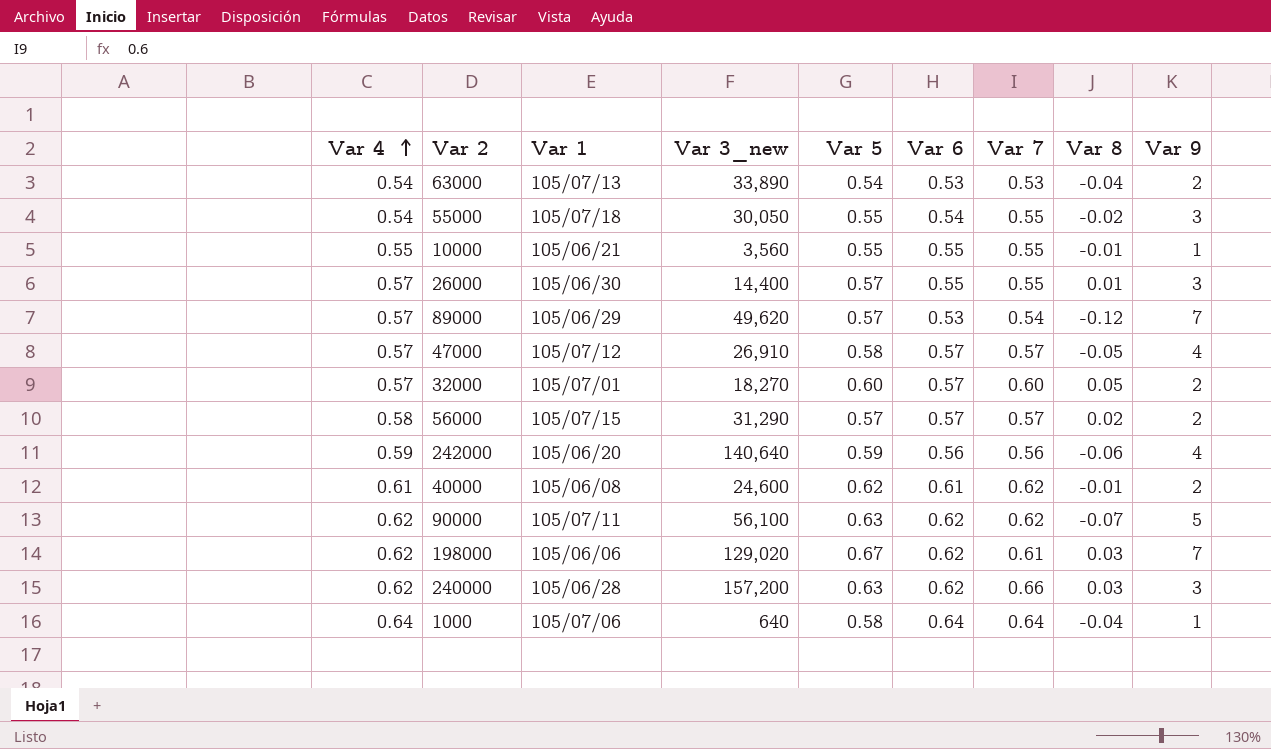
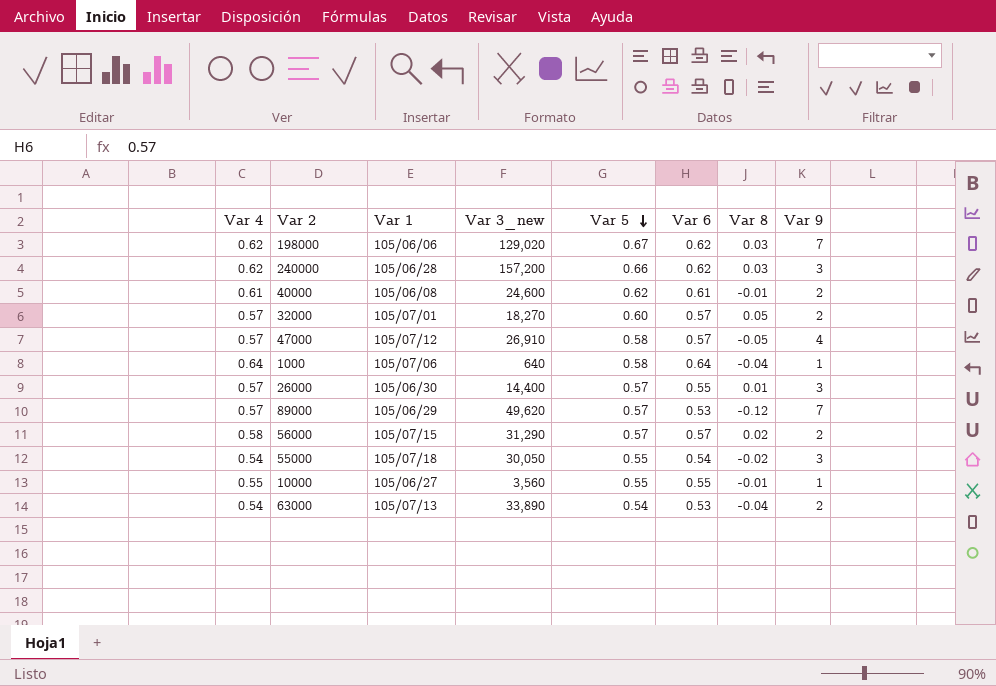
row order: Var 4 ascending -> Var 5 descending
column Var 7 | position: 7 -> none
row 242000: 0.59 | 105/06/20 | 140,640 | 0.59 | 0.56 | 0.56 | -0.06 | 4 -> none
row 90000: 0.62 | 105/07/11 | 56,100 | 0.63 | 0.62 | 0.62 | -0.07 | 5 -> none
240000 | Var 5: 0.63 -> 0.66
10000 | Var 1: 105/06/21 -> 105/06/27

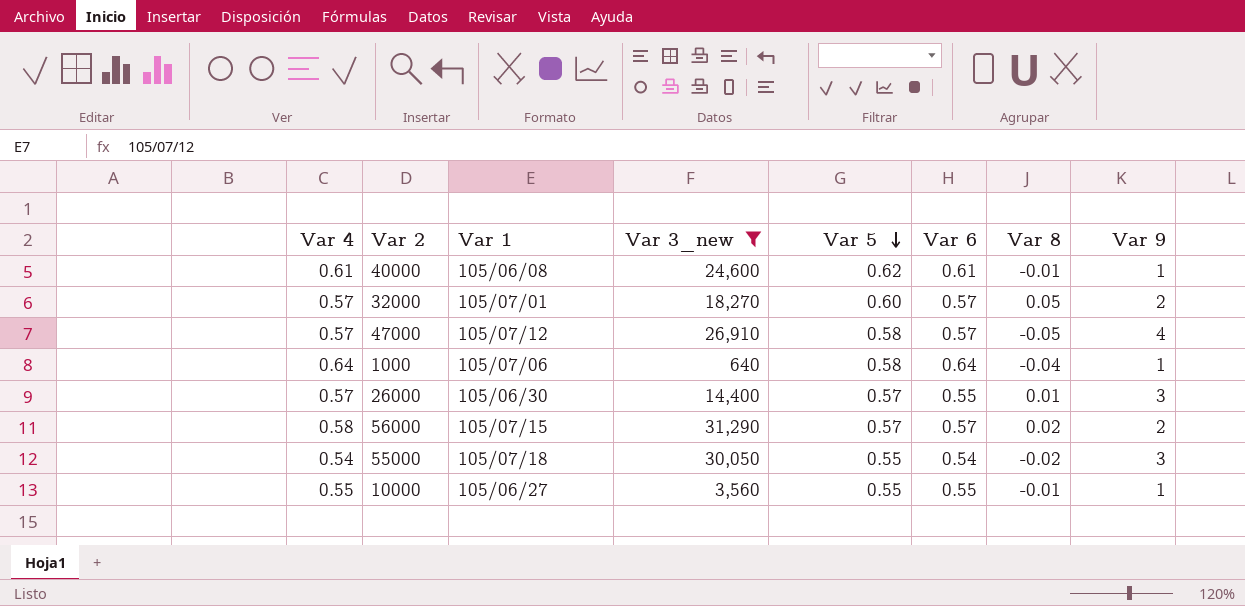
filter: none -> Var 3_new <= 31,290
40000 | Var 9: 2 -> 1

